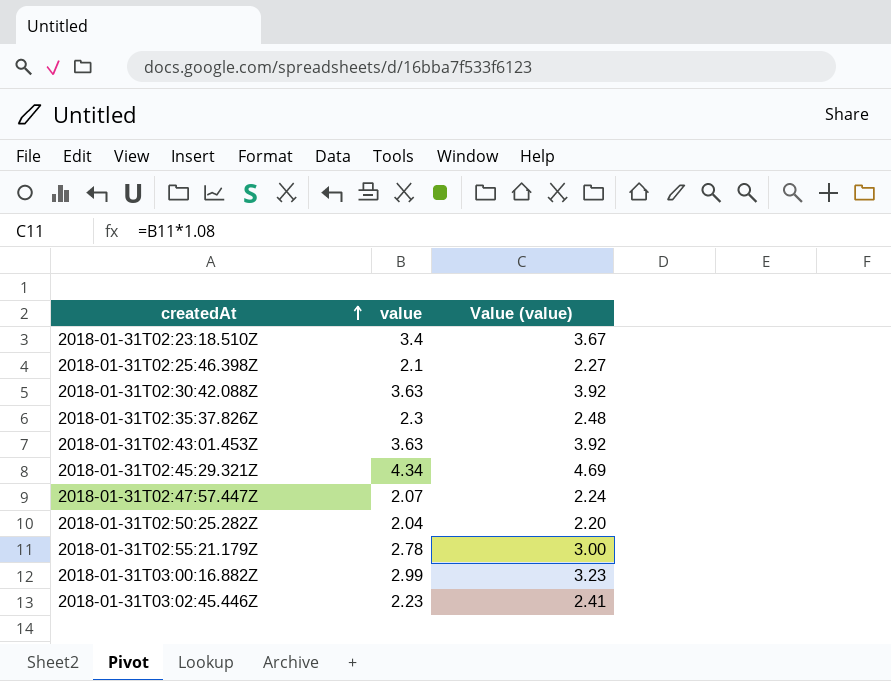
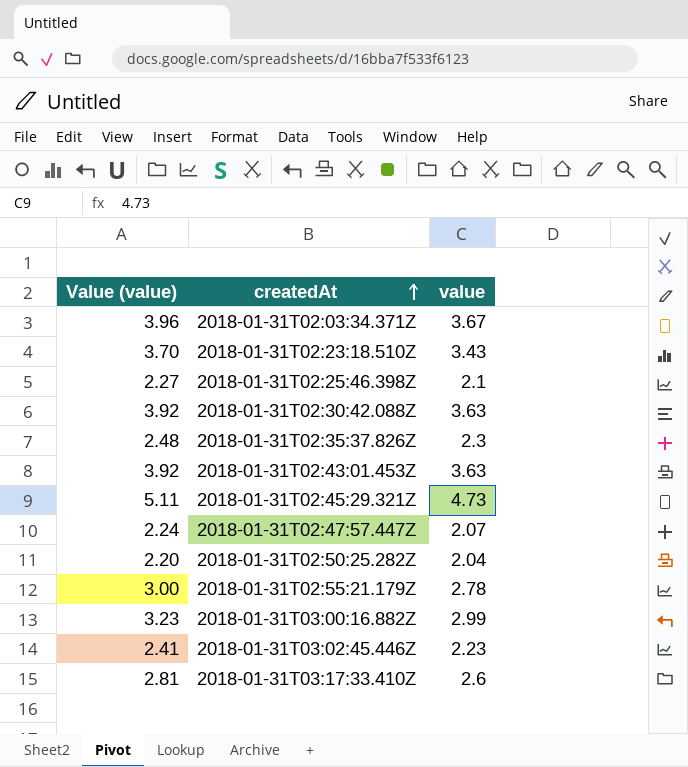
column Value (value) | position: 3 -> 1
row 2018-01-31T02:03:34.371Z: none -> 3.96 | 3.67
2018-01-31T02:23:18.510Z | Value (value): 3.67 -> 3.70
2018-01-31T02:23:18.510Z | value: 3.4 -> 3.43
2018-01-31T02:45:29.321Z | Value (value): 4.69 -> 5.11
2018-01-31T02:45:29.321Z | value: 4.34 -> 4.73
row 2018-01-31T03:17:33.410Z: none -> 2.81 | 2.6

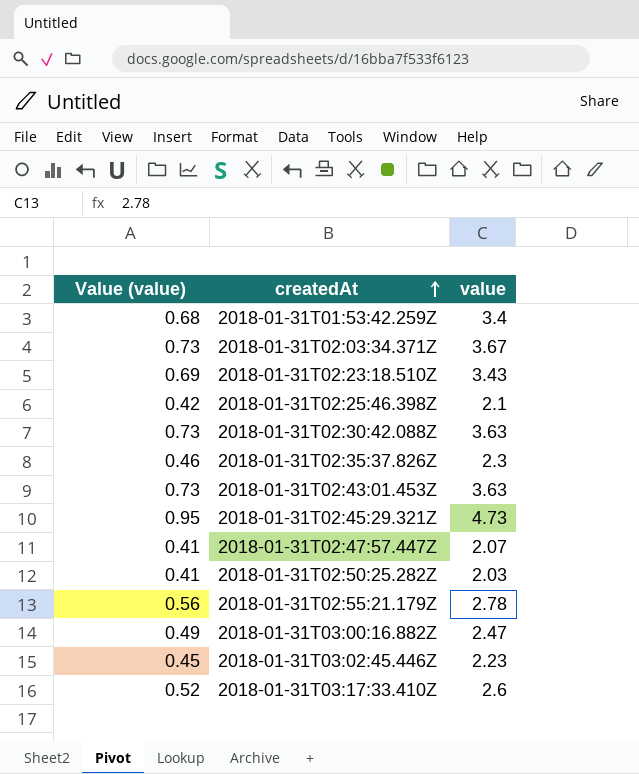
column Value (value) | formula: [value] * 1.08 -> [value] * 0.2
row 2018-01-31T01:53:42.259Z: none -> 0.68 | 3.4
2018-01-31T02:50:25.282Z | value: 2.04 -> 2.03
2018-01-31T03:00:16.882Z | value: 2.99 -> 2.47

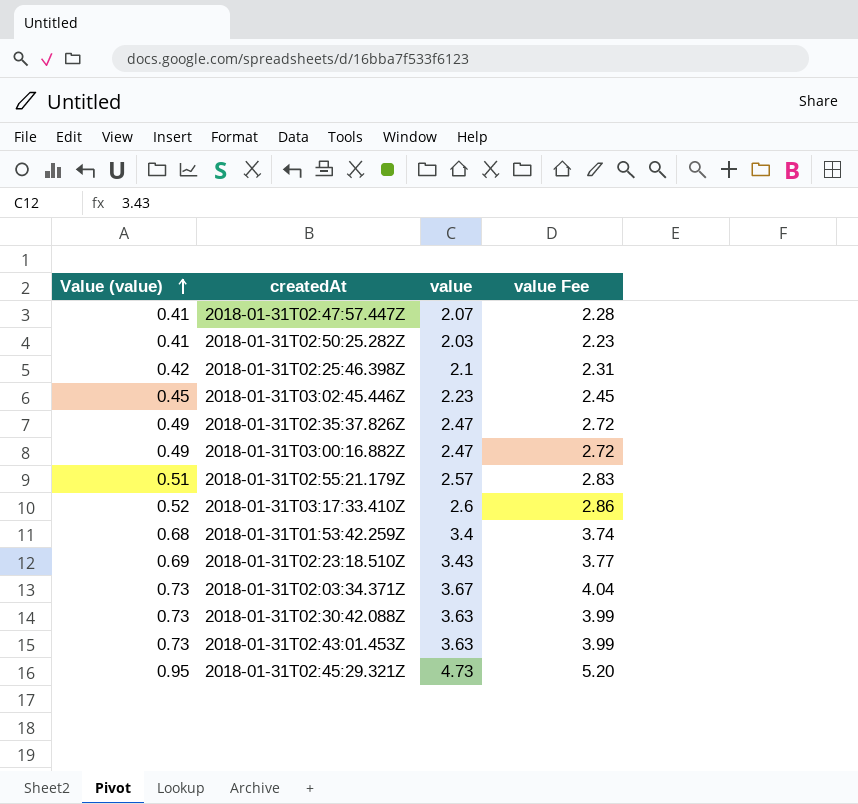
row order: createdAt ascending -> Value (value) ascending
column value Fee | formula: none -> [value] * 1.1
2018-01-31T02:35:37.826Z | Value (value): 0.46 -> 0.49
2018-01-31T02:35:37.826Z | value: 2.3 -> 2.47
2018-01-31T02:55:21.179Z | Value (value): 0.56 -> 0.51
2018-01-31T02:55:21.179Z | value: 2.78 -> 2.57

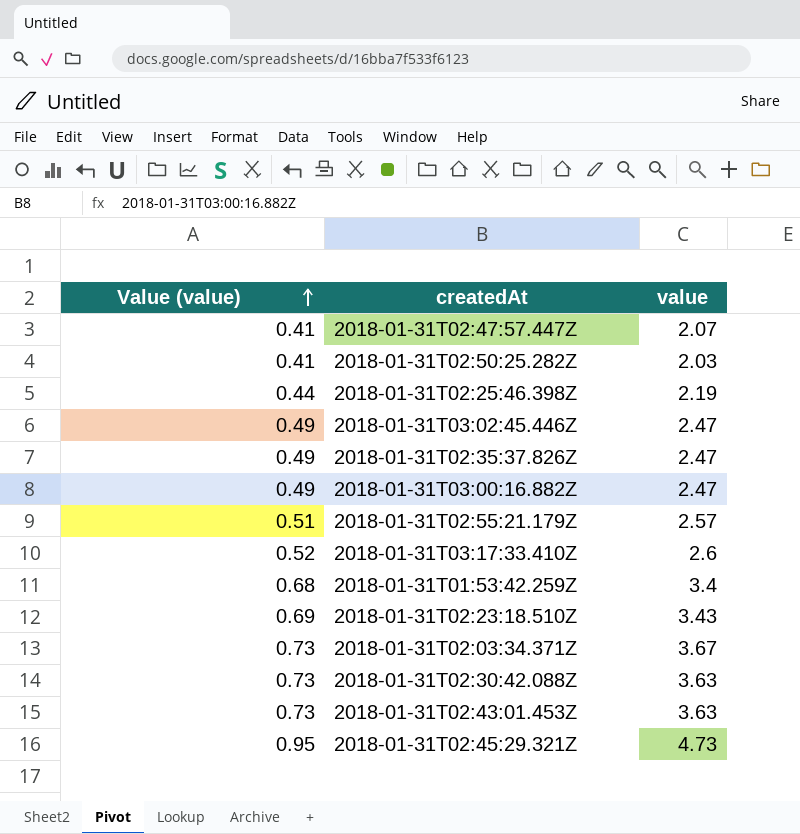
column value Fee | formula: [value] * 1.1 -> none
2018-01-31T02:25:46.398Z | Value (value): 0.42 -> 0.44
2018-01-31T02:25:46.398Z | value: 2.1 -> 2.19
2018-01-31T03:02:45.446Z | Value (value): 0.45 -> 0.49
2018-01-31T03:02:45.446Z | value: 2.23 -> 2.47

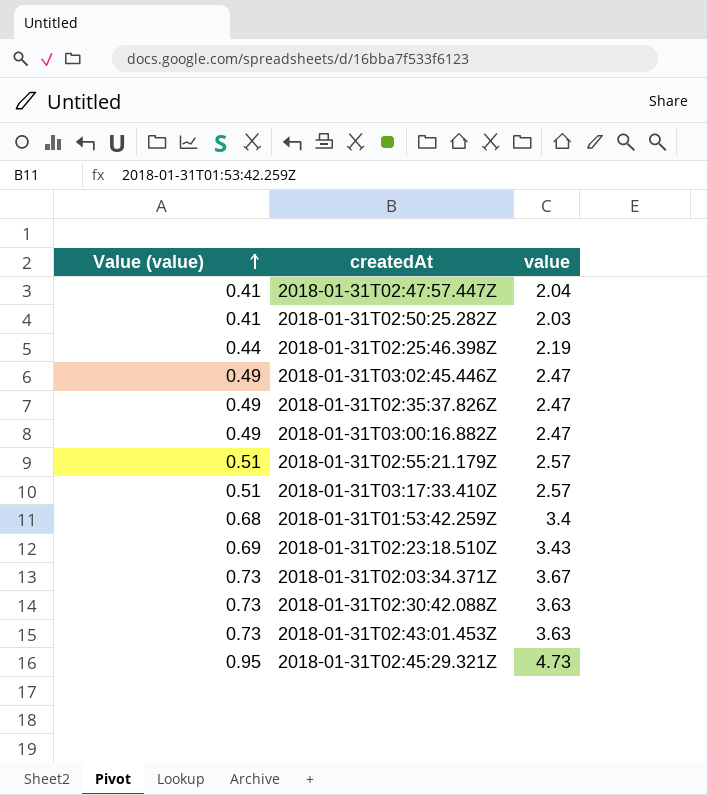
2018-01-31T02:47:57.447Z | value: 2.07 -> 2.04
2018-01-31T03:17:33.410Z | Value (value): 0.52 -> 0.51
2018-01-31T03:17:33.410Z | value: 2.6 -> 2.57

